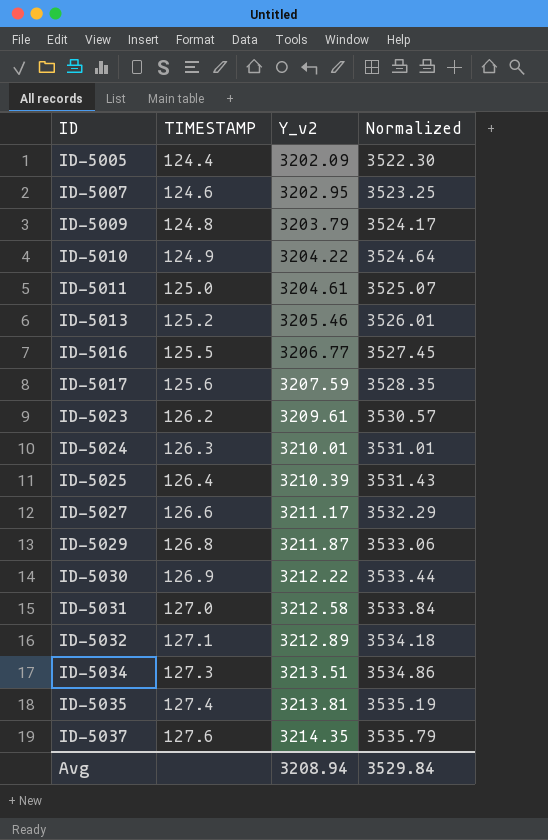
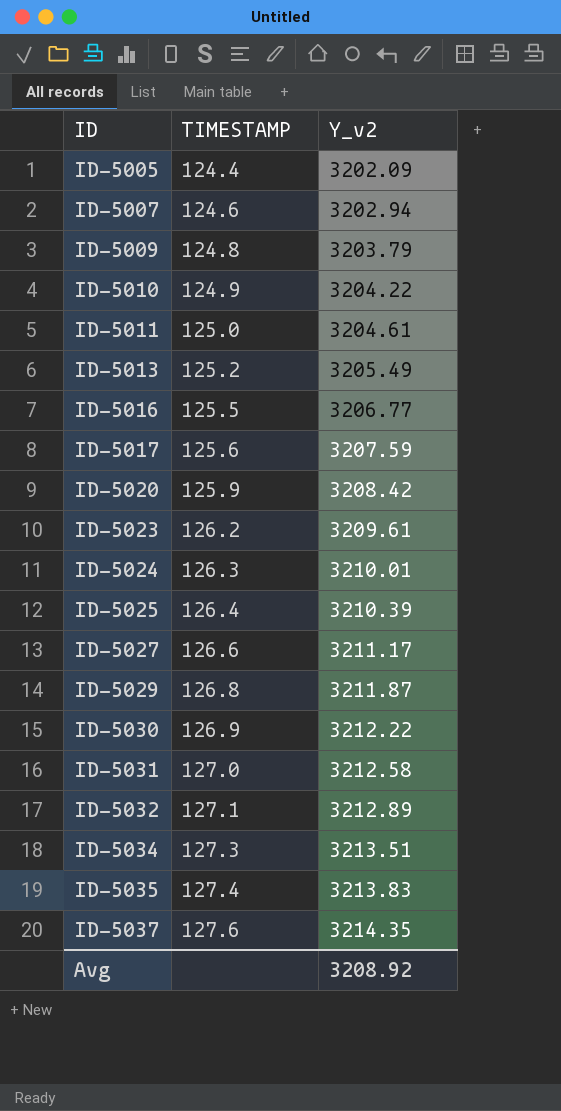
column Normalized | formula: [Y_v2] * 1.1 -> none
ID-5007 | Y_v2: 3202.95 -> 3202.94
ID-5013 | Y_v2: 3205.46 -> 3205.49
row ID-5020: none -> 125.9 | 3208.42
ID-5035 | Y_v2: 3213.81 -> 3213.83
Avg | Y_v2: 3208.94 -> 3208.92

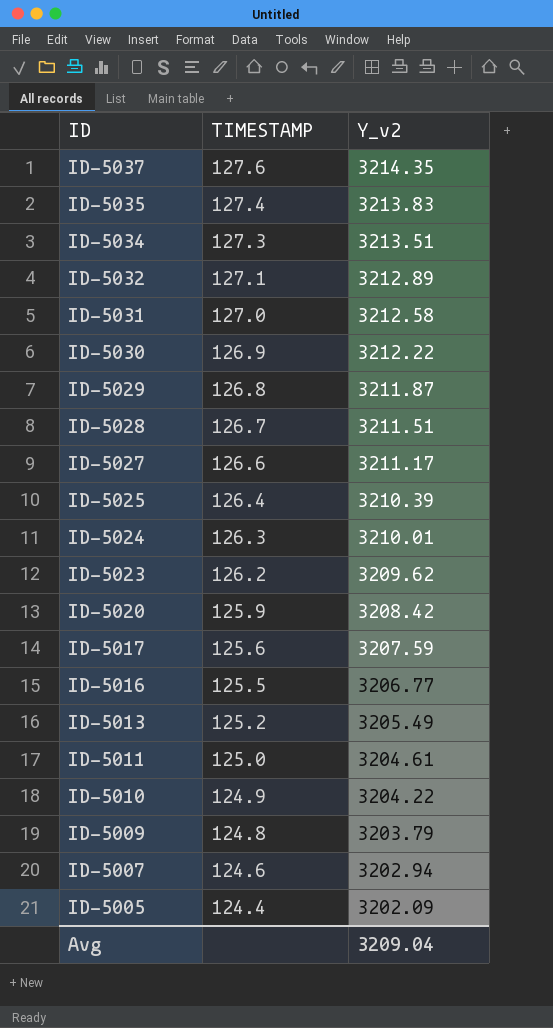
row order: ID ascending -> ID descending
row ID-5028: none -> 126.7 | 3211.51
ID-5023 | Y_v2: 3209.61 -> 3209.62
Avg | Y_v2: 3208.92 -> 3209.04

